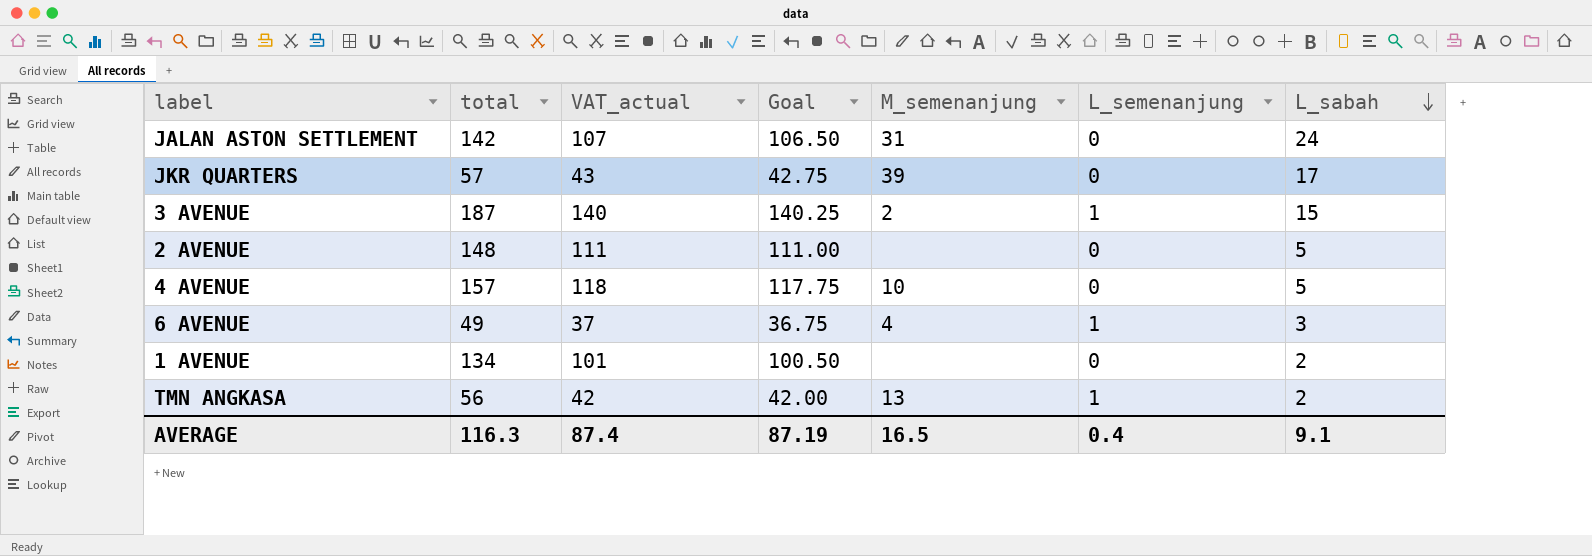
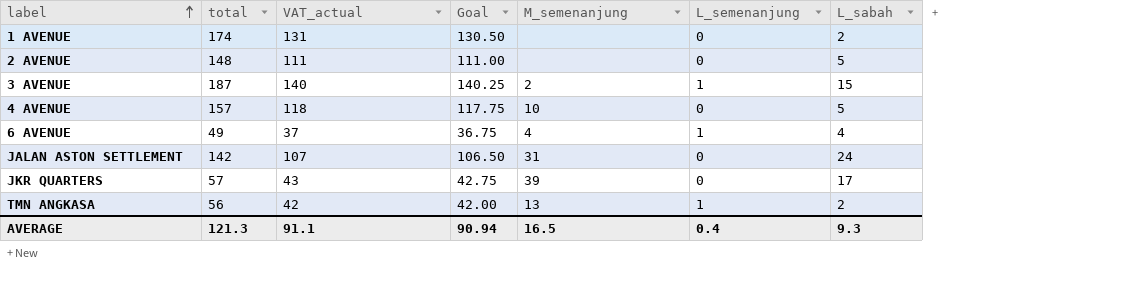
row order: L_sabah descending -> label ascending
1 AVENUE | total: 134 -> 174
1 AVENUE | VAT_actual: 101 -> 131
1 AVENUE | Goal: 100.50 -> 130.50
6 AVENUE | L_sabah: 3 -> 4
AVERAGE | total: 116.3 -> 121.3
AVERAGE | VAT_actual: 87.4 -> 91.1
AVERAGE | Goal: 87.19 -> 90.94
AVERAGE | L_sabah: 9.1 -> 9.3

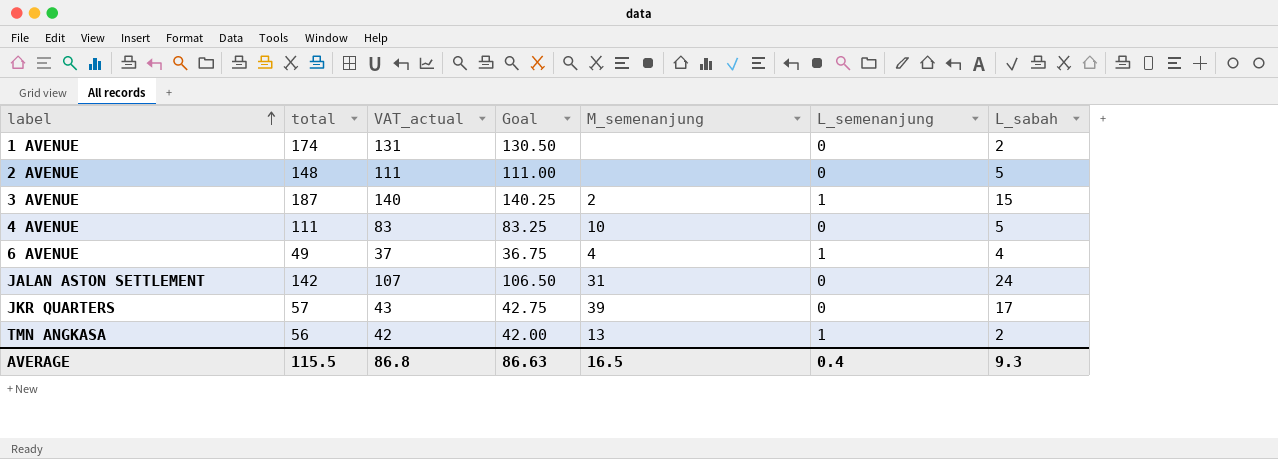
4 AVENUE | total: 157 -> 111
4 AVENUE | VAT_actual: 118 -> 83
4 AVENUE | Goal: 117.75 -> 83.25
AVERAGE | total: 121.3 -> 115.5
AVERAGE | VAT_actual: 91.1 -> 86.8
AVERAGE | Goal: 90.94 -> 86.63

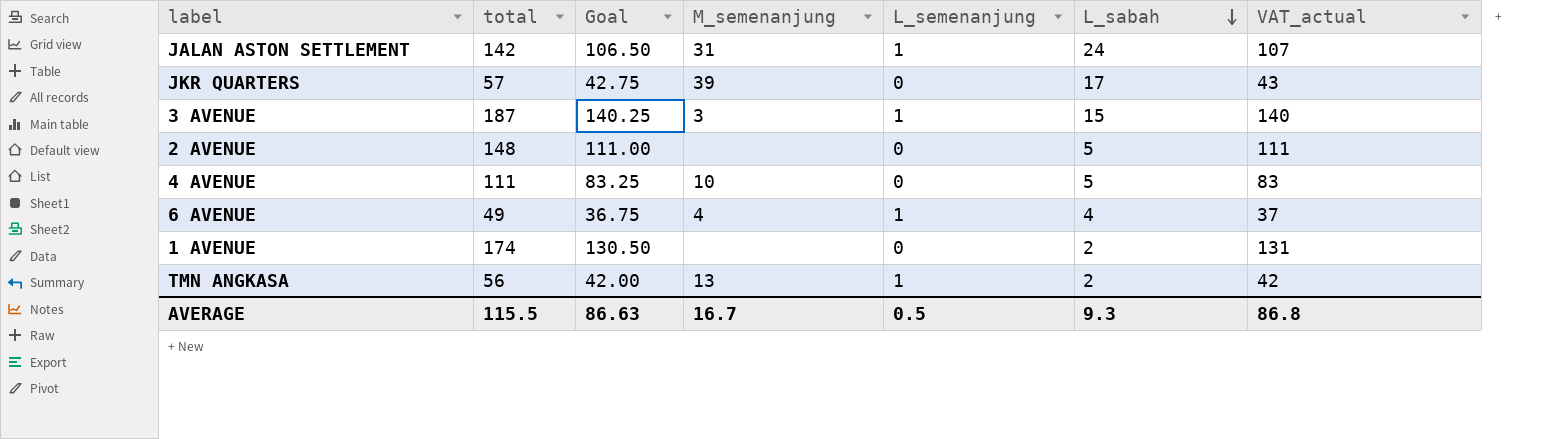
row order: label ascending -> L_sabah descending
column VAT_actual | position: 3 -> 7
JALAN ASTON SETTLEMENT | L_semenanjung: 0 -> 1
3 AVENUE | M_semenanjung: 2 -> 3
AVERAGE | M_semenanjung: 16.5 -> 16.7
AVERAGE | L_semenanjung: 0.4 -> 0.5

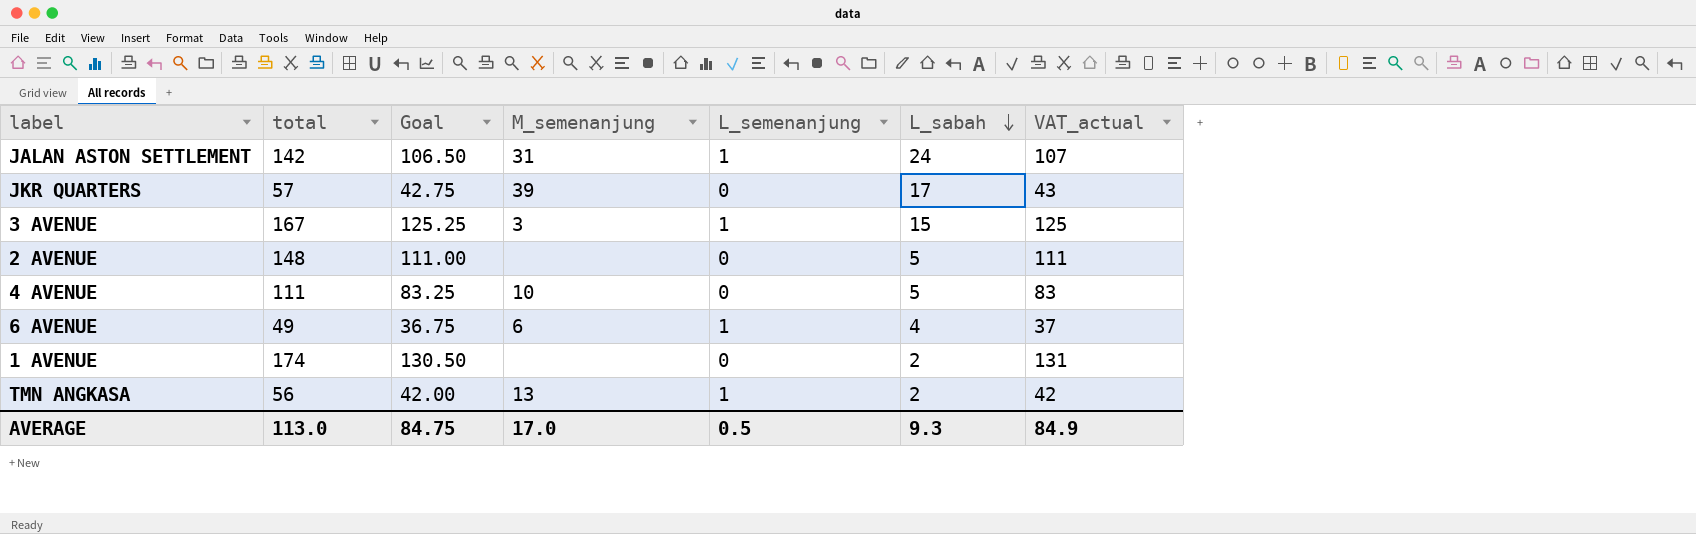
3 AVENUE | total: 187 -> 167
3 AVENUE | Goal: 140.25 -> 125.25
3 AVENUE | VAT_actual: 140 -> 125
6 AVENUE | M_semenanjung: 4 -> 6
AVERAGE | total: 115.5 -> 113.0
AVERAGE | Goal: 86.63 -> 84.75
AVERAGE | M_semenanjung: 16.7 -> 17.0
AVERAGE | VAT_actual: 86.8 -> 84.9

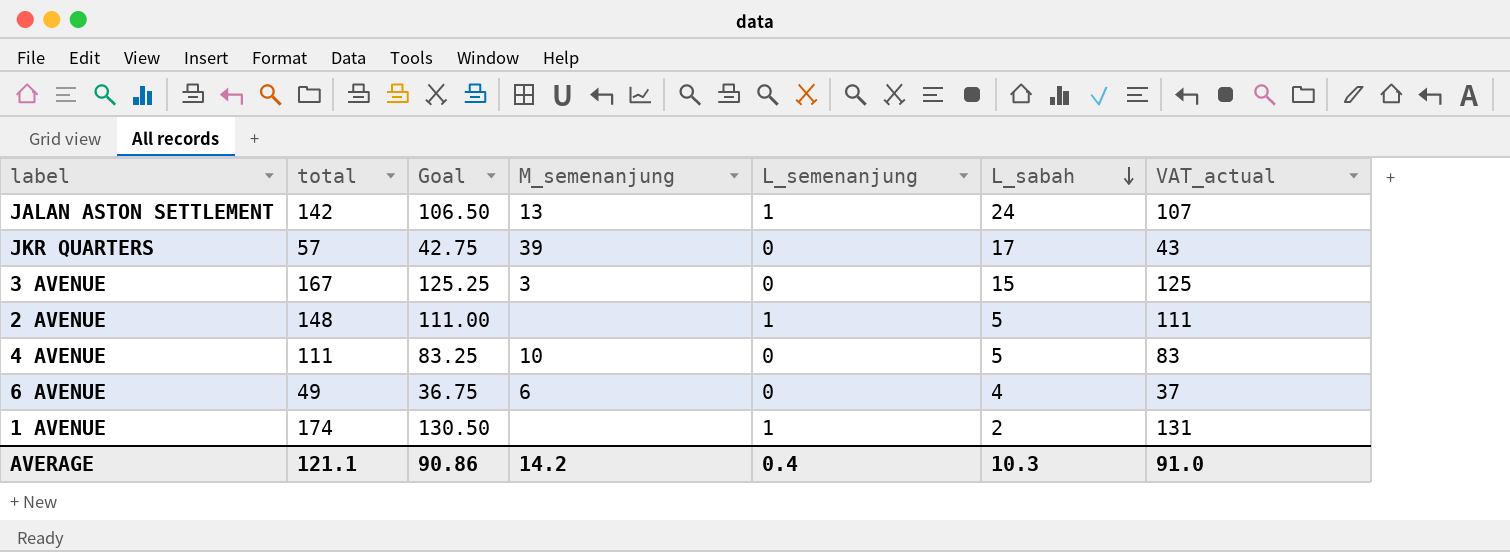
row TMN ANGKASA: 56 | 42.00 | 13 | 1 | 2 | 42 -> none
JALAN ASTON SETTLEMENT | M_semenanjung: 31 -> 13
3 AVENUE | L_semenanjung: 1 -> 0
2 AVENUE | L_semenanjung: 0 -> 1
6 AVENUE | L_semenanjung: 1 -> 0
1 AVENUE | L_semenanjung: 0 -> 1
AVERAGE | total: 113.0 -> 121.1
AVERAGE | Goal: 84.75 -> 90.86
AVERAGE | M_semenanjung: 17.0 -> 14.2
AVERAGE | L_semenanjung: 0.5 -> 0.4
AVERAGE | L_sabah: 9.3 -> 10.3
AVERAGE | VAT_actual: 84.9 -> 91.0

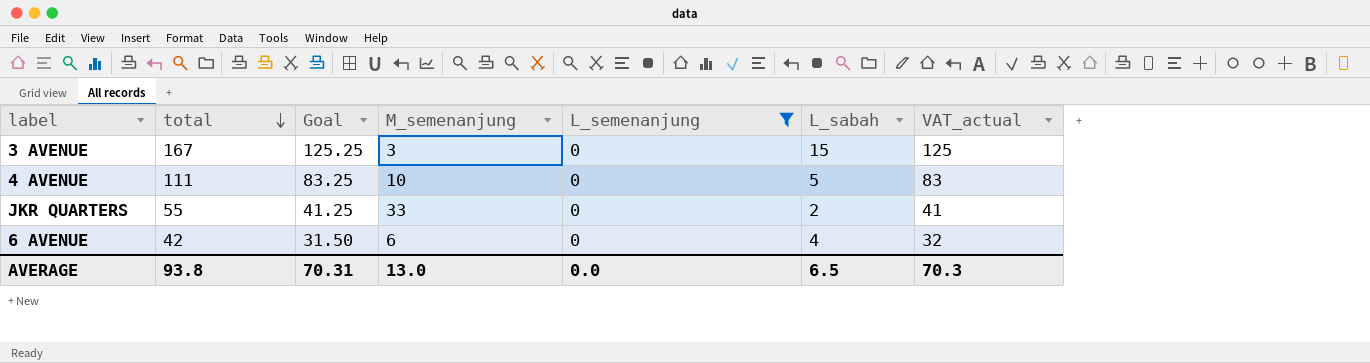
filter: none -> L_semenanjung = 0
row order: L_sabah descending -> total descending
JKR QUARTERS | total: 57 -> 55
JKR QUARTERS | Goal: 42.75 -> 41.25
JKR QUARTERS | M_semenanjung: 39 -> 33
JKR QUARTERS | L_sabah: 17 -> 2
JKR QUARTERS | VAT_actual: 43 -> 41
6 AVENUE | total: 49 -> 42
6 AVENUE | Goal: 36.75 -> 31.50
6 AVENUE | VAT_actual: 37 -> 32
AVERAGE | total: 121.1 -> 93.8
AVERAGE | Goal: 90.86 -> 70.31
AVERAGE | M_semenanjung: 14.2 -> 13.0
AVERAGE | L_semenanjung: 0.4 -> 0.0
AVERAGE | L_sabah: 10.3 -> 6.5
AVERAGE | VAT_actual: 91.0 -> 70.3

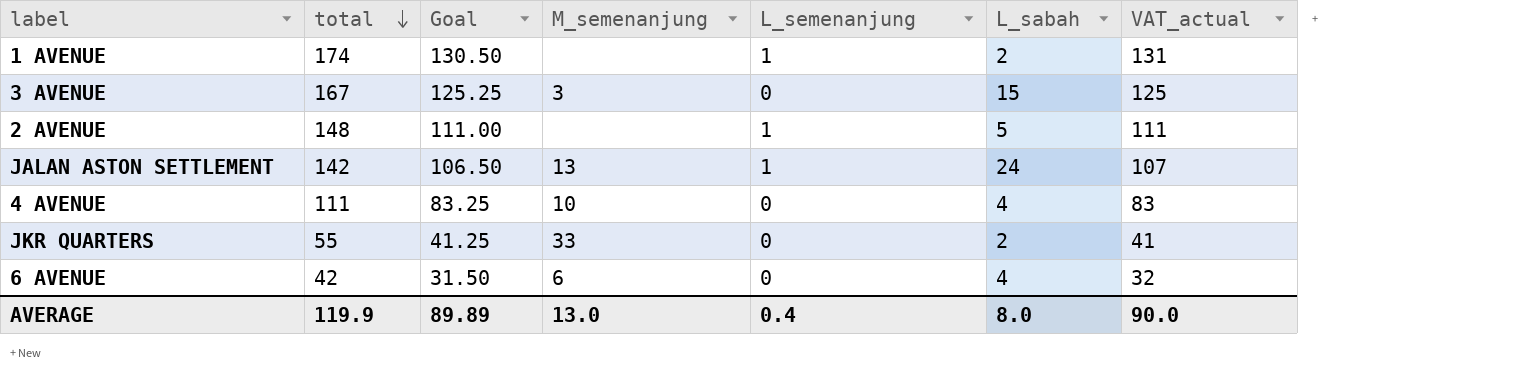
filter: L_semenanjung = 0 -> none
4 AVENUE | L_sabah: 5 -> 4
AVERAGE | total: 93.8 -> 119.9
AVERAGE | Goal: 70.31 -> 89.89
AVERAGE | L_semenanjung: 0.0 -> 0.4
AVERAGE | L_sabah: 6.5 -> 8.0
AVERAGE | VAT_actual: 70.3 -> 90.0

